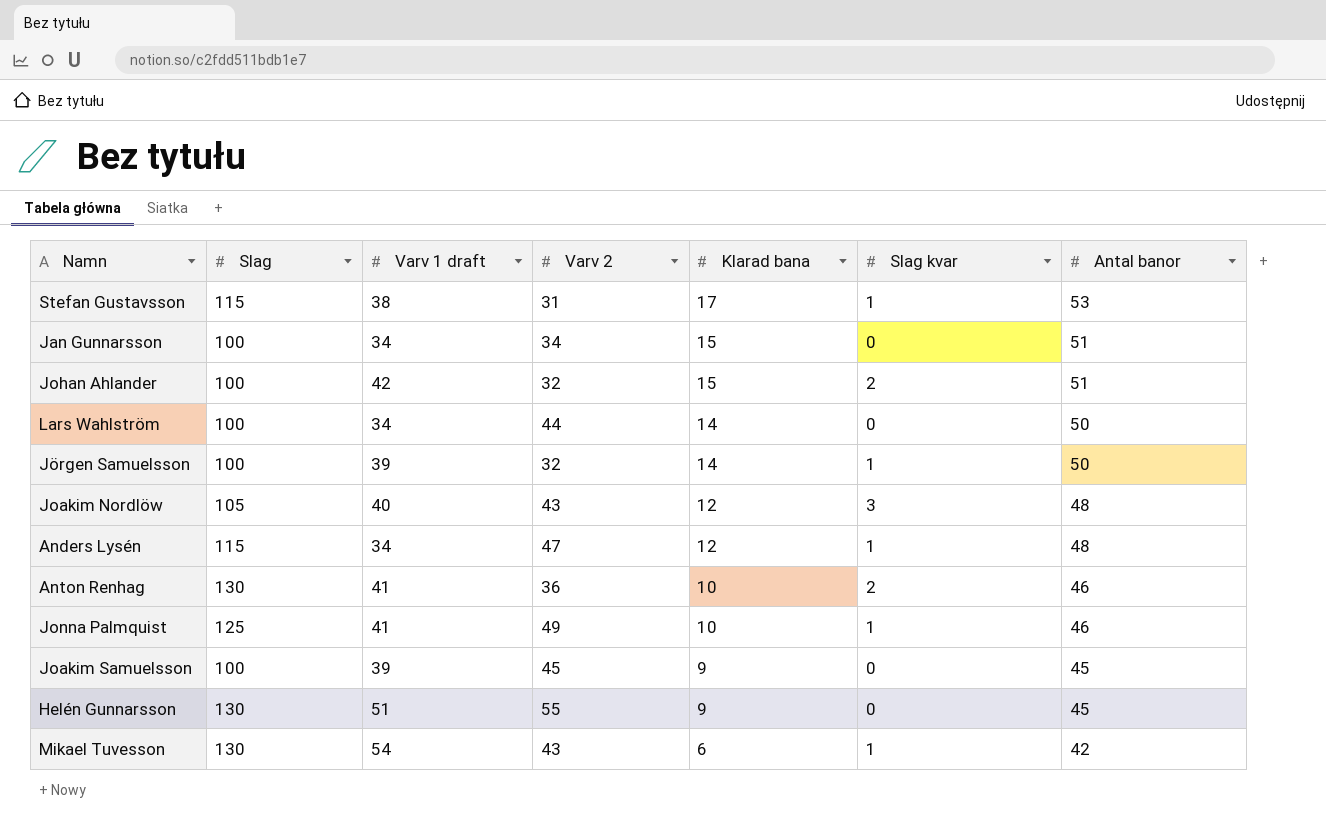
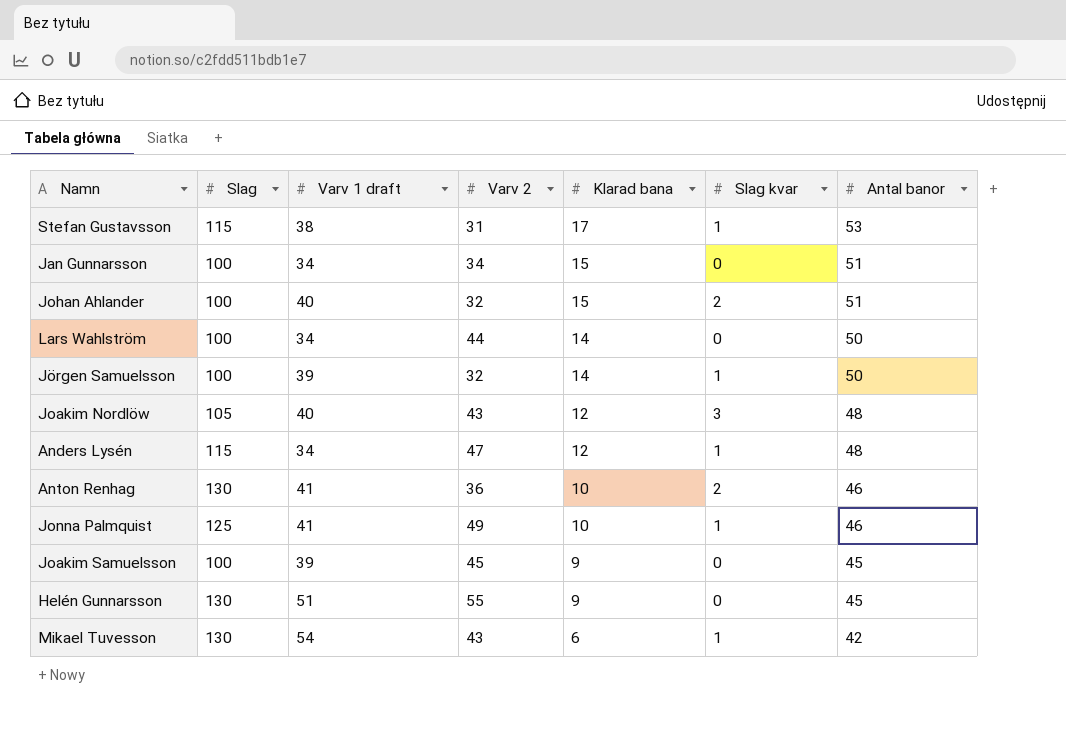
Johan Ahlander | Varv 1 draft: 42 -> 40

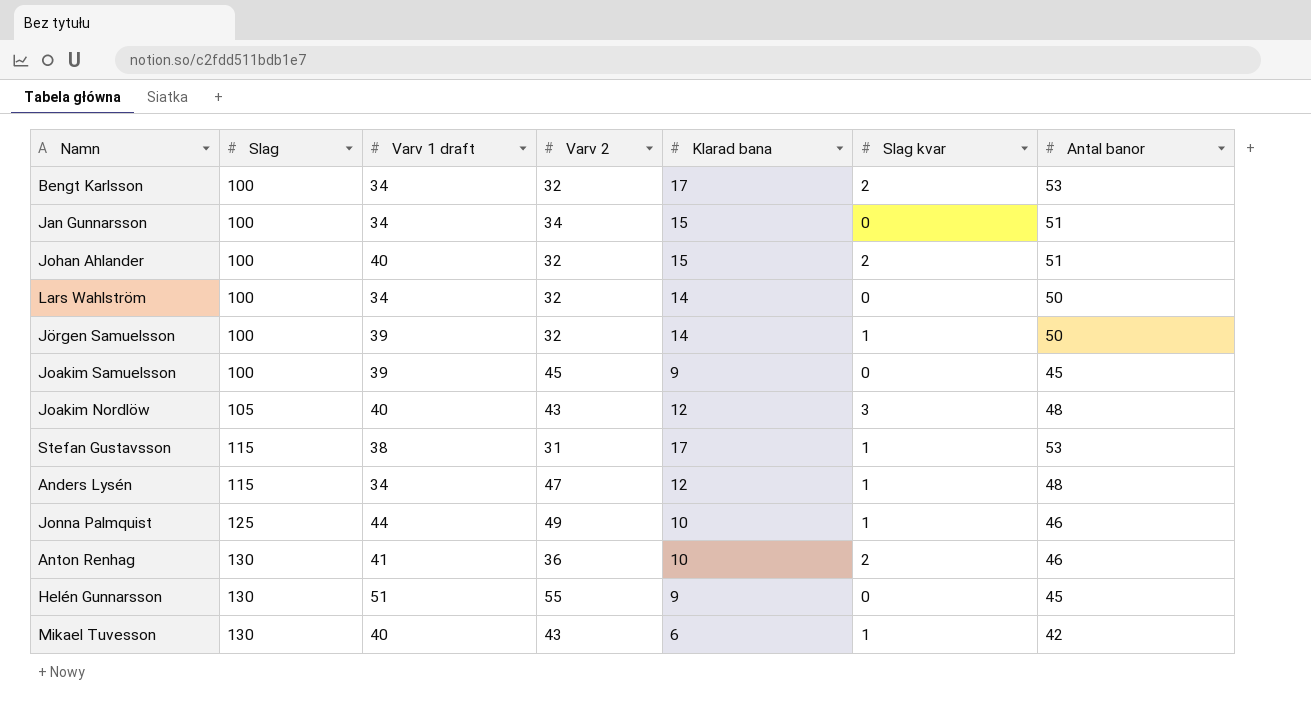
row order: Klarad bana descending -> Slag ascending
row Bengt Karlsson: none -> 100 | 34 | 32 | 17 | 2 | 53
Lars Wahlström | Varv 2: 44 -> 32
Jonna Palmquist | Varv 1 draft: 41 -> 44
Mikael Tuvesson | Varv 1 draft: 54 -> 40

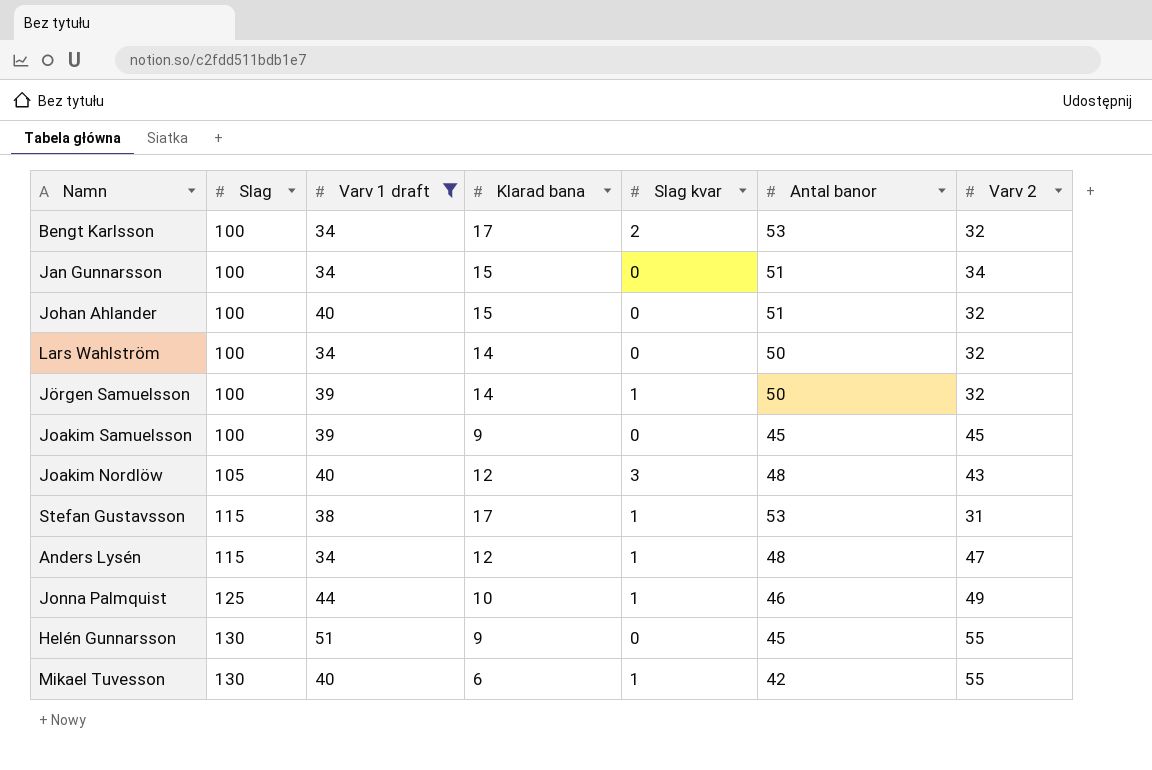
filter: none -> Varv 1 draft != 41
column Varv 2 | position: 4 -> 7
Johan Ahlander | Slag kvar: 2 -> 0
Mikael Tuvesson | Varv 2: 43 -> 55

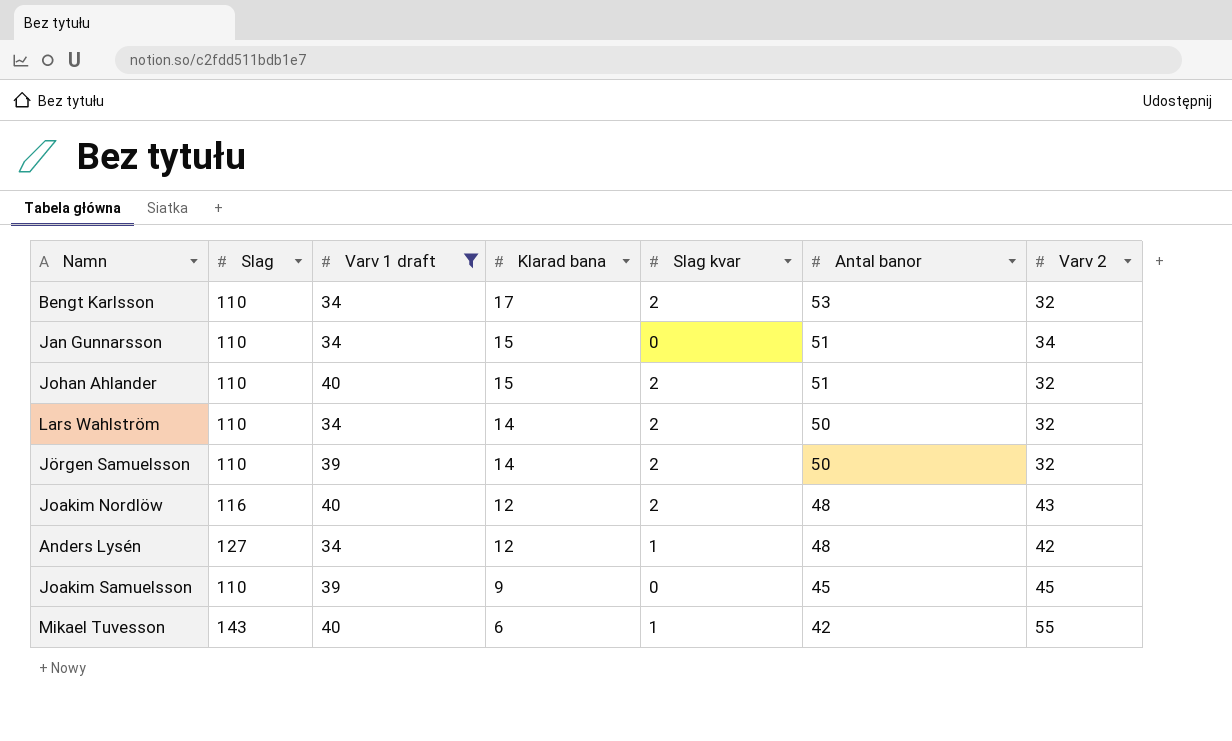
row order: Slag ascending -> Klarad bana descending
row Stefan Gustavsson: 115 | 38 | 17 | 1 | 53 | 31 -> none
row Jonna Palmquist: 125 | 44 | 10 | 1 | 46 | 49 -> none
row Helén Gunnarsson: 130 | 51 | 9 | 0 | 45 | 55 -> none
Bengt Karlsson | Slag: 100 -> 110
Jan Gunnarsson | Slag: 100 -> 110
Johan Ahlander | Slag: 100 -> 110
Johan Ahlander | Slag kvar: 0 -> 2
Lars Wahlström | Slag: 100 -> 110
Lars Wahlström | Slag kvar: 0 -> 2
Jörgen Samuelsson | Slag: 100 -> 110
Jörgen Samuelsson | Slag kvar: 1 -> 2
Joakim Nordlöw | Slag: 105 -> 116
Joakim Nordlöw | Slag kvar: 3 -> 2
Anders Lysén | Slag: 115 -> 127
Anders Lysén | Varv 2: 47 -> 42
Joakim Samuelsson | Slag: 100 -> 110
Mikael Tuvesson | Slag: 130 -> 143

